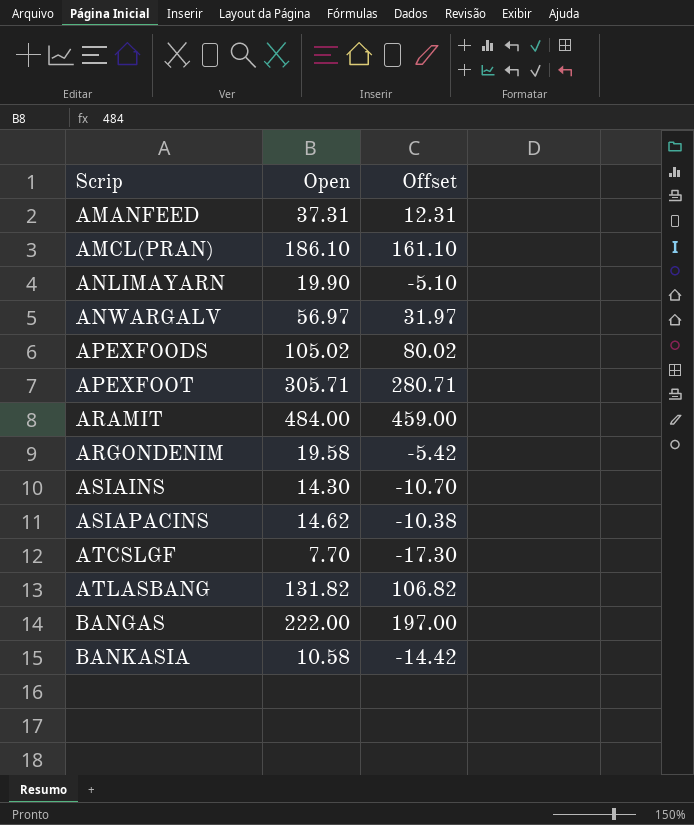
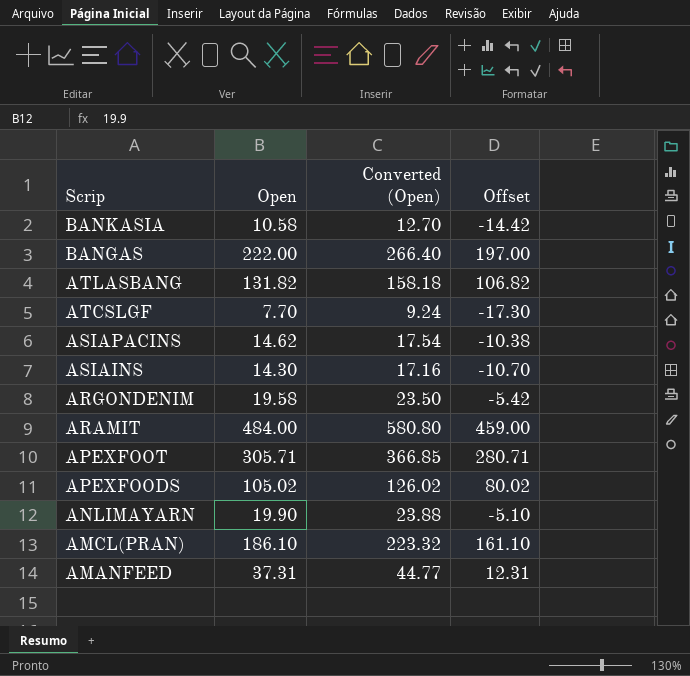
row order: Scrip ascending -> Scrip descending
column Converted (Open) | formula: none -> [Open] * 1.2
row ANWARGALV: 56.97 | 31.97 -> none

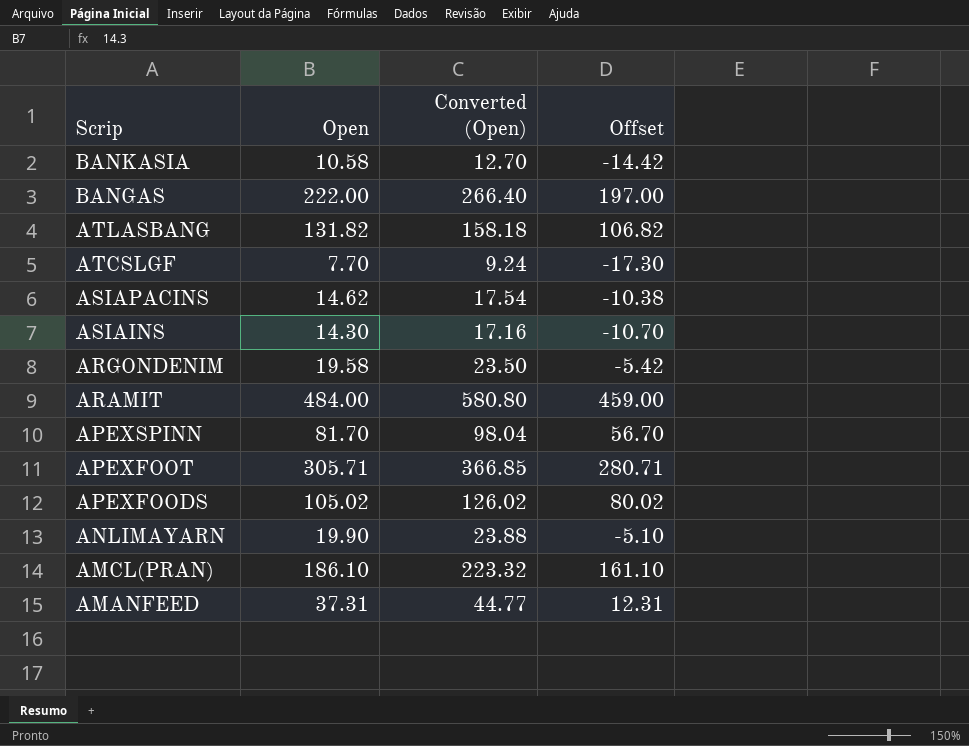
row APEXSPINN: none -> 81.70 | 98.04 | 56.70

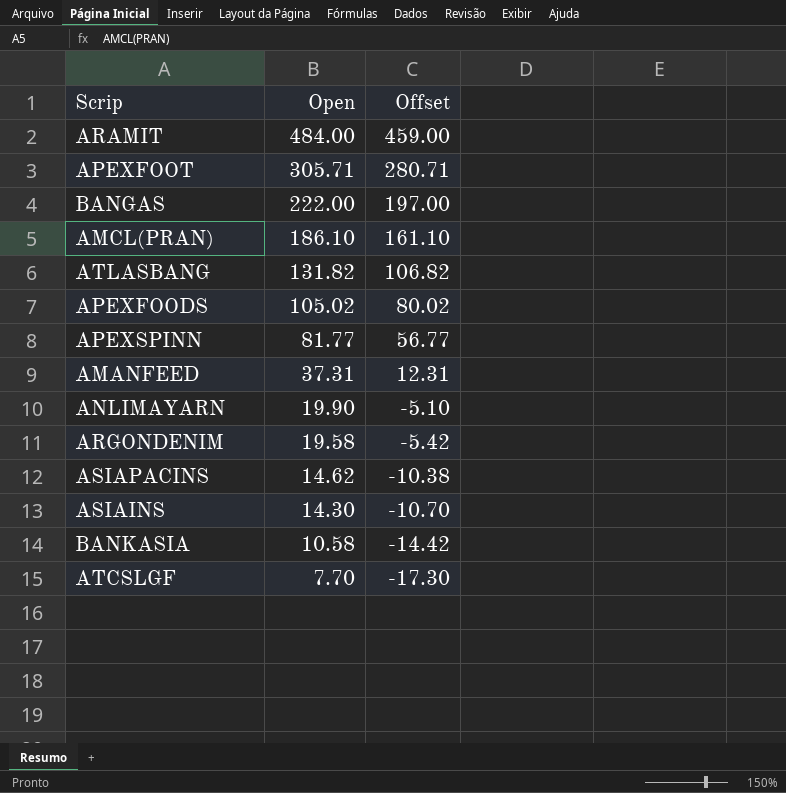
row order: Scrip descending -> Open descending
column Converted (Open) | formula: [Open] * 1.2 -> none
APEXSPINN | Open: 81.70 -> 81.77
APEXSPINN | Offset: 56.70 -> 56.77

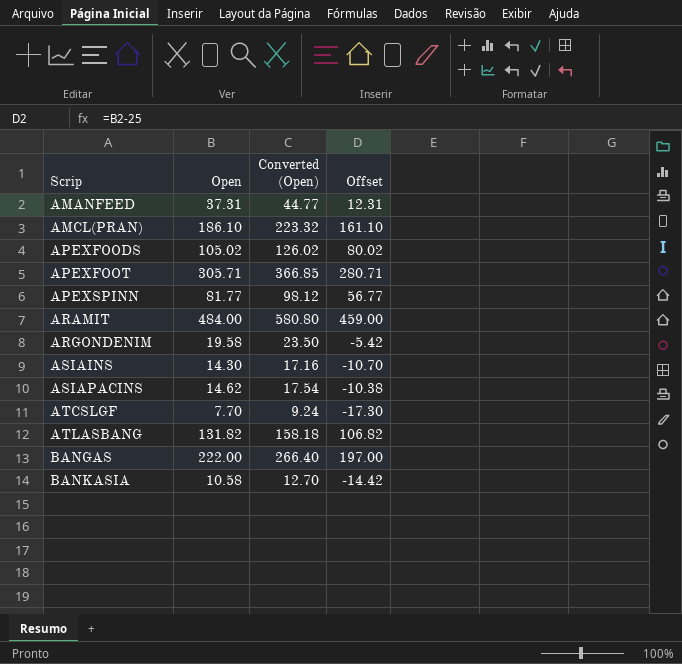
row order: Open descending -> Scrip ascending
column Converted (Open) | formula: none -> [Open] * 1.2
row ANLIMAYARN: 19.90 | -5.10 -> none

